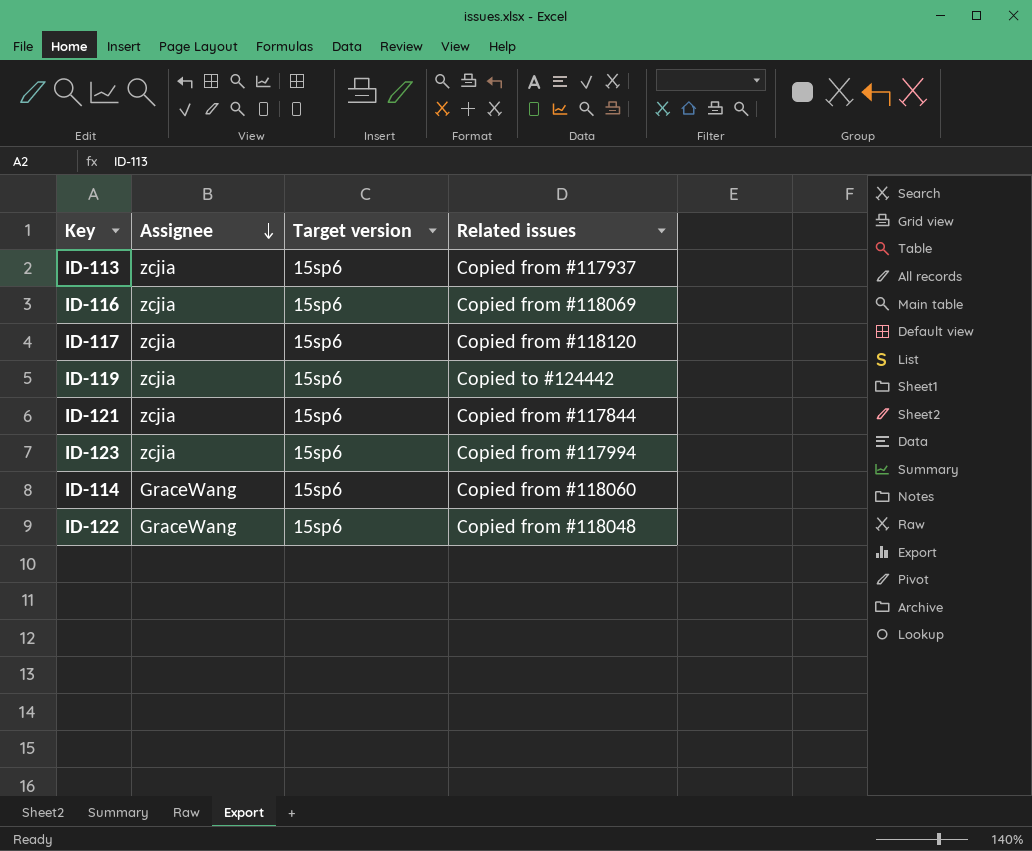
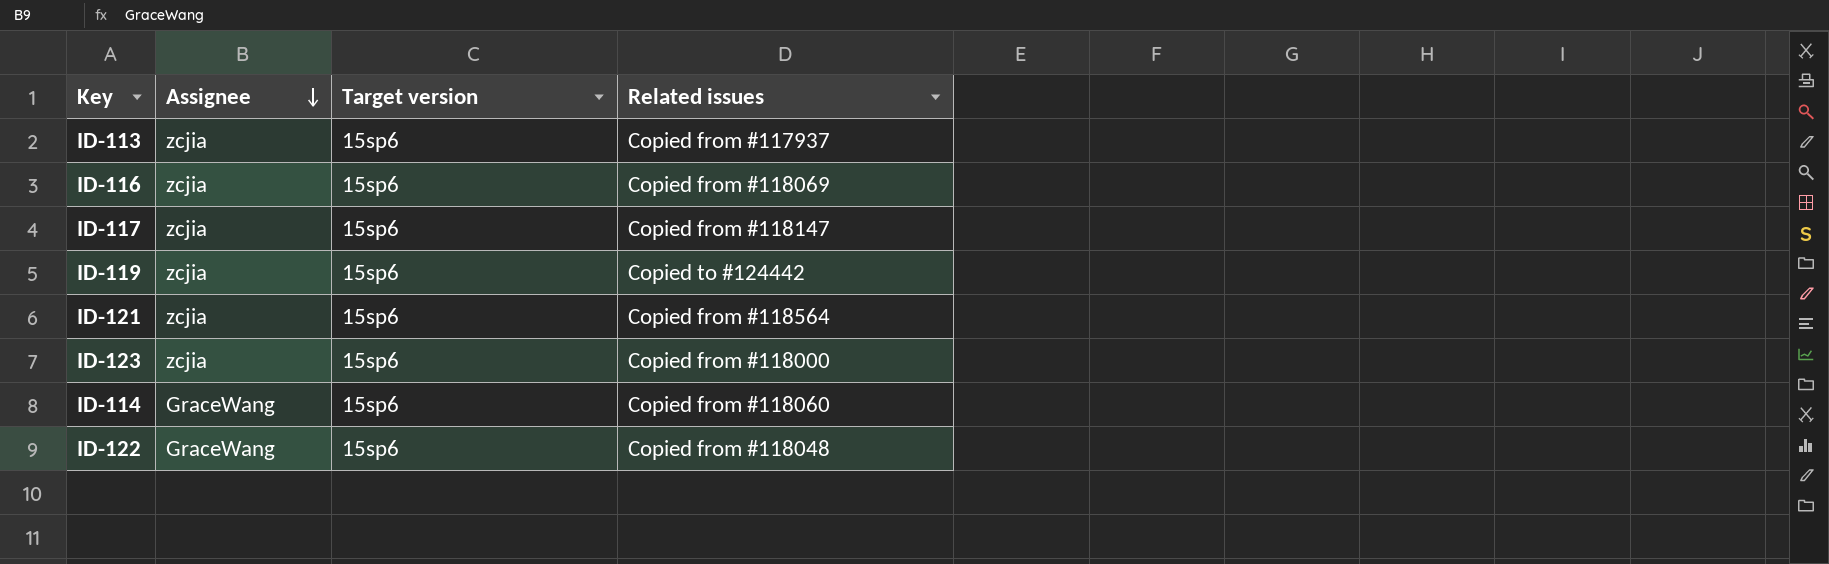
ID-117 | Related issues: Copied from #118120 -> Copied from #118147
ID-121 | Related issues: Copied from #117844 -> Copied from #118564
ID-123 | Related issues: Copied from #117994 -> Copied from #118000

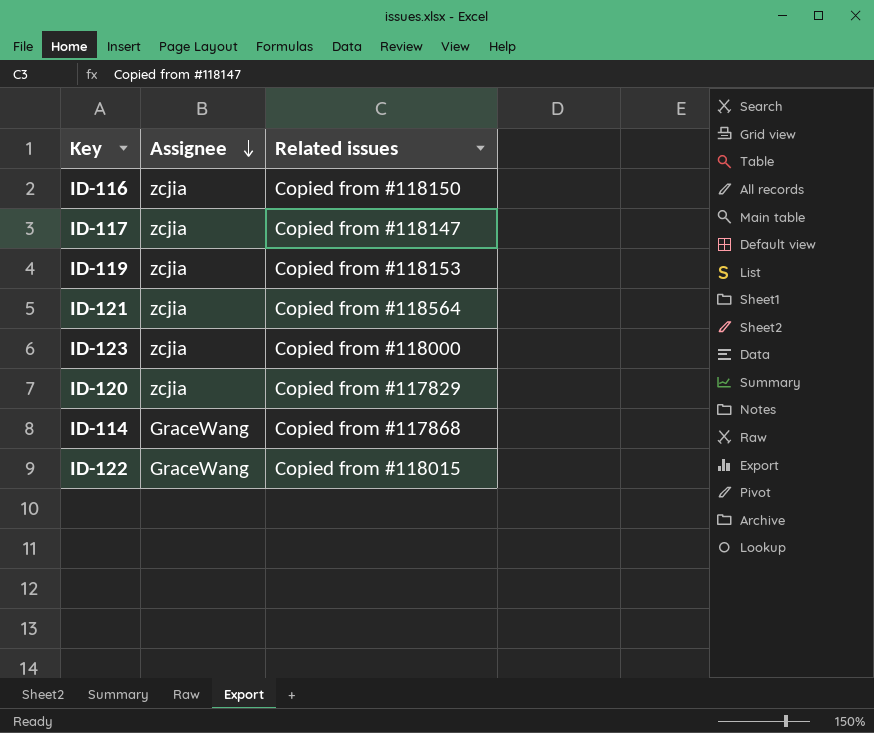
column Target version | position: 3 -> none
row ID-113: zcjia | 15sp6 | Copied from #117937 -> none
ID-116 | Related issues: Copied from #118069 -> Copied from #118150
ID-119 | Related issues: Copied to #124442 -> Copied from #118153
row ID-120: none -> zcjia | Copied from #117829
ID-114 | Related issues: Copied from #118060 -> Copied from #117868
ID-122 | Related issues: Copied from #118048 -> Copied from #118015

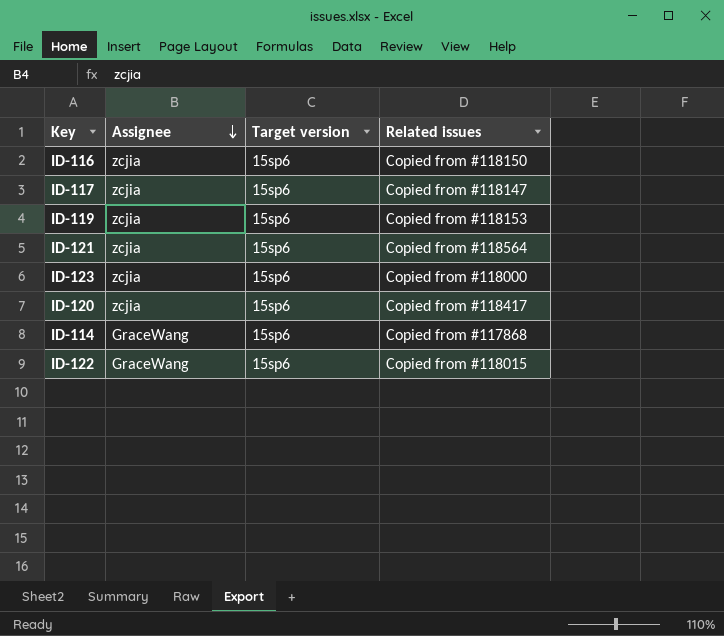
column Target version | position: none -> 3
ID-120 | Related issues: Copied from #117829 -> Copied from #118417

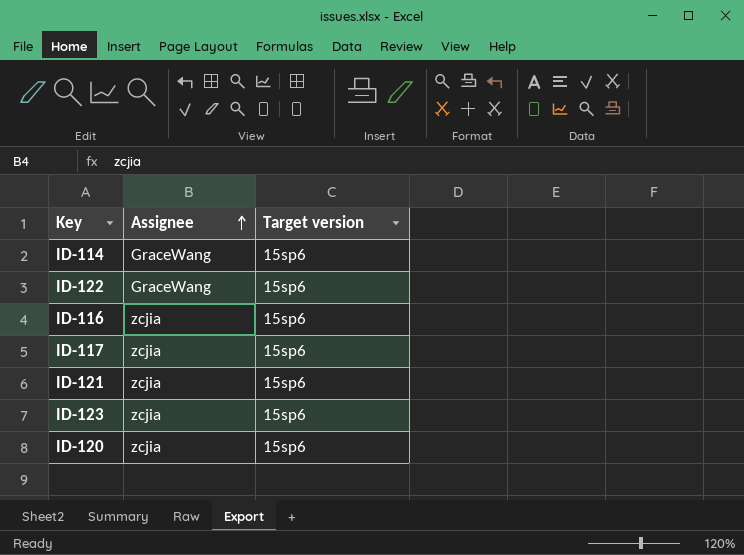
row order: Assignee descending -> Assignee ascending
column Related issues | position: 4 -> none
row ID-119: zcjia | 15sp6 | Copied from #118153 -> none

